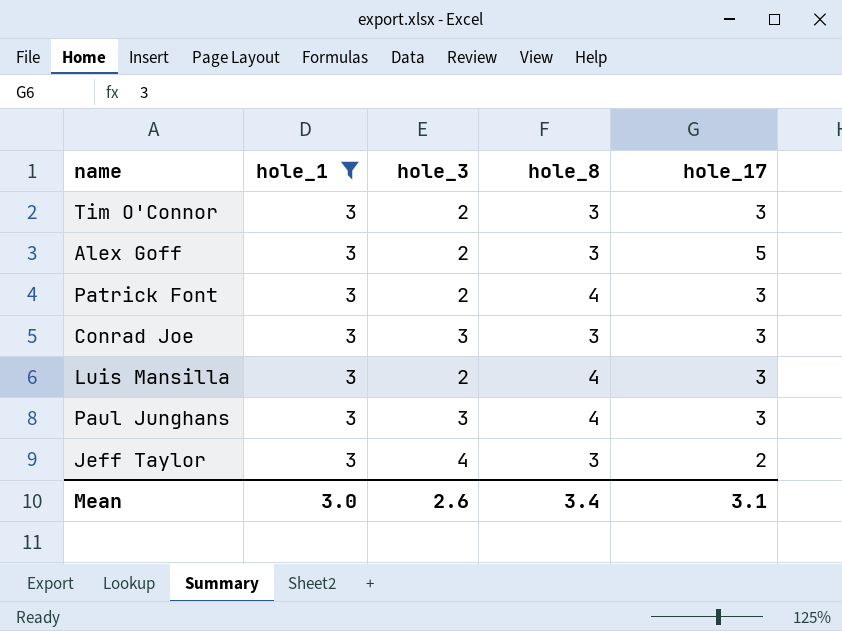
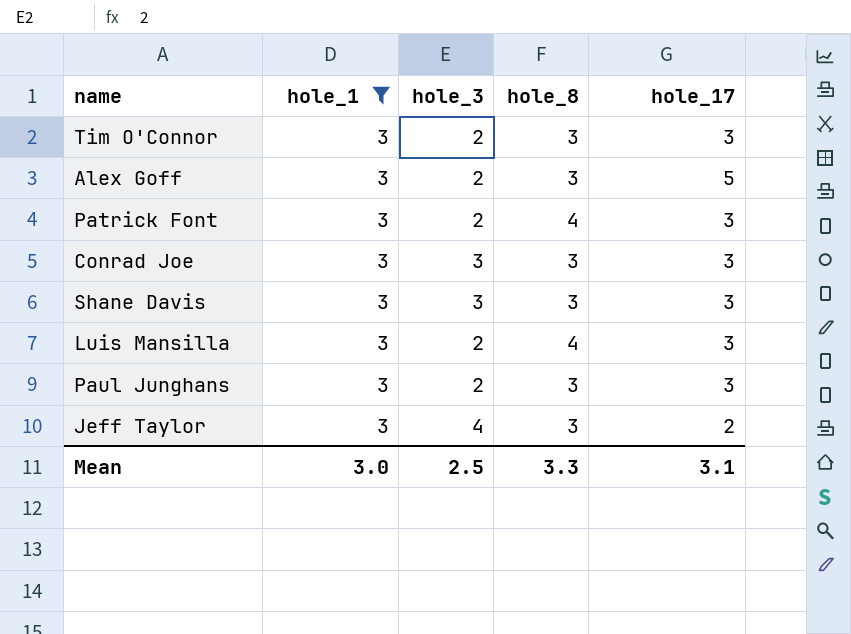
row Shane Davis: none -> 3 | 3 | 3 | 3
Paul Junghans | hole_3: 3 -> 2
Paul Junghans | hole_8: 4 -> 3
Mean | hole_3: 2.6 -> 2.5
Mean | hole_8: 3.4 -> 3.3

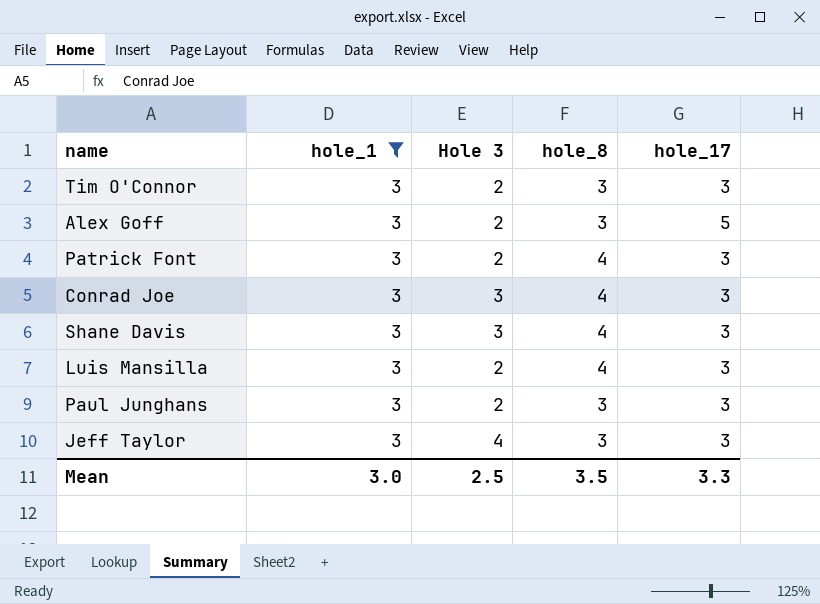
column name: hole_3 -> Hole 3
Conrad Joe | hole_8: 3 -> 4
Shane Davis | hole_8: 3 -> 4
Jeff Taylor | hole_17: 2 -> 3
Mean | hole_8: 3.3 -> 3.5
Mean | hole_17: 3.1 -> 3.3

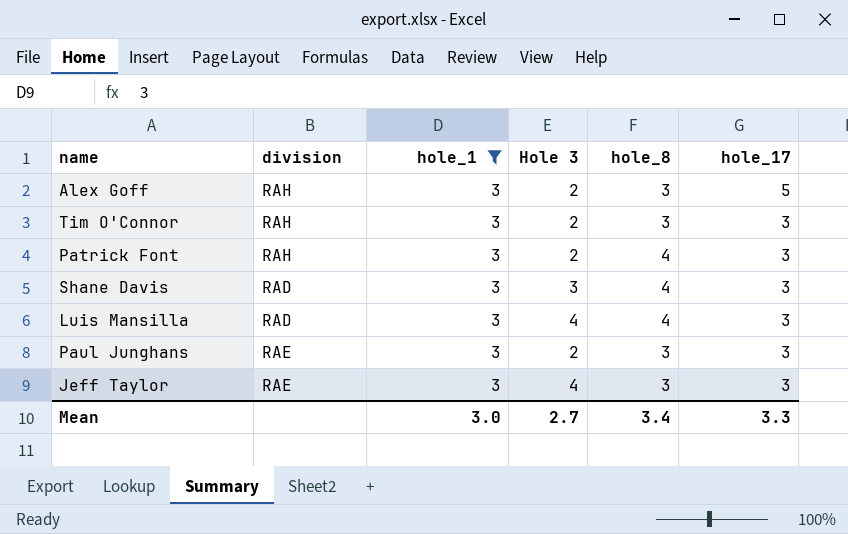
row order: none -> hole_17 descending
column division | position: none -> 2
row Conrad Joe: 3 | 3 | 4 | 3 -> none
Luis Mansilla | Hole 3: 2 -> 4
Mean | Hole 3: 2.5 -> 2.7
Mean | hole_8: 3.5 -> 3.4

